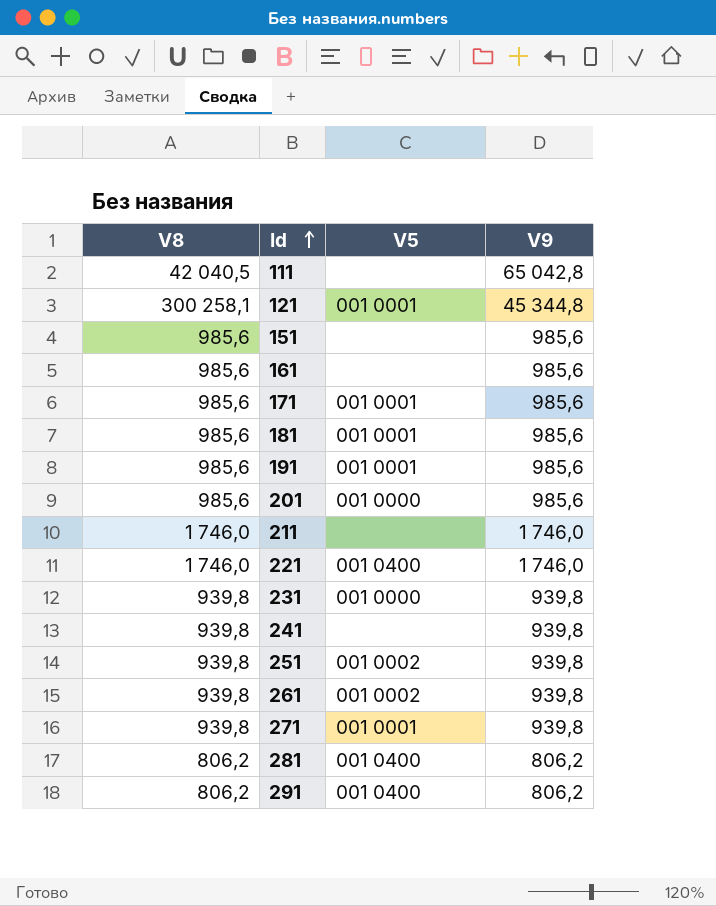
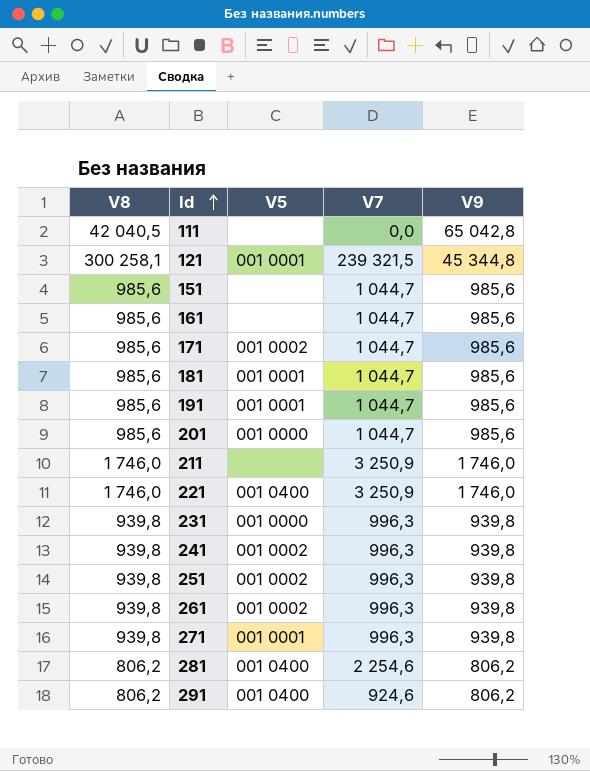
column V7 | position: none -> 4
171 | V5: 001 0001 -> 001 0002
241 | V5: none -> 001 0002

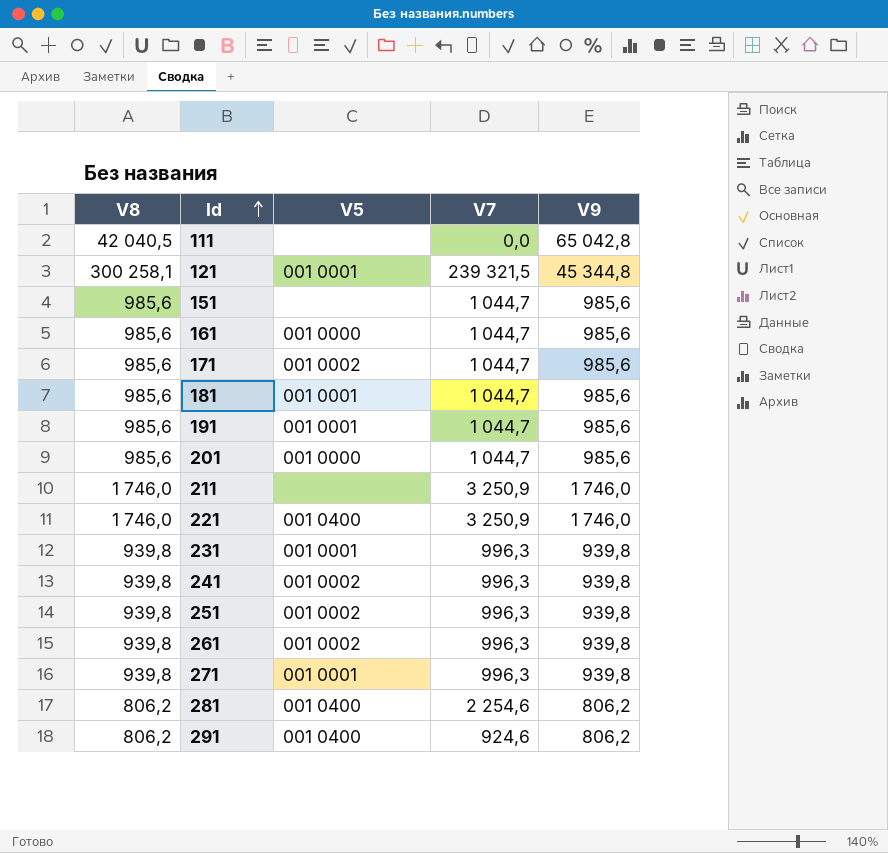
161 | V5: none -> 001 0000
231 | V5: 001 0000 -> 001 0001

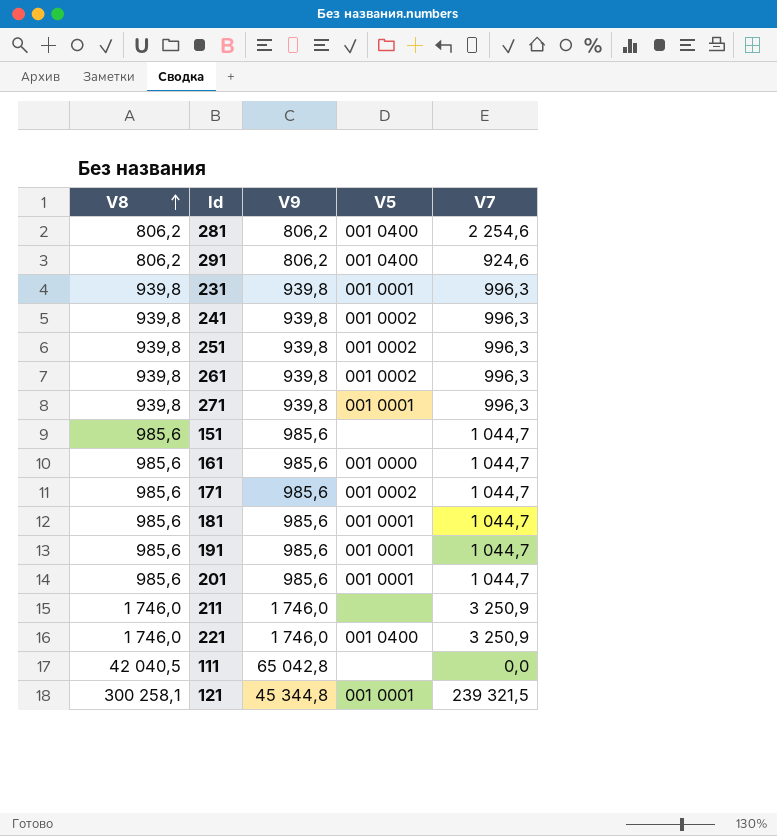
row order: Id ascending -> V8 ascending
column V9 | position: 5 -> 3
201 | V5: 001 0000 -> 001 0001

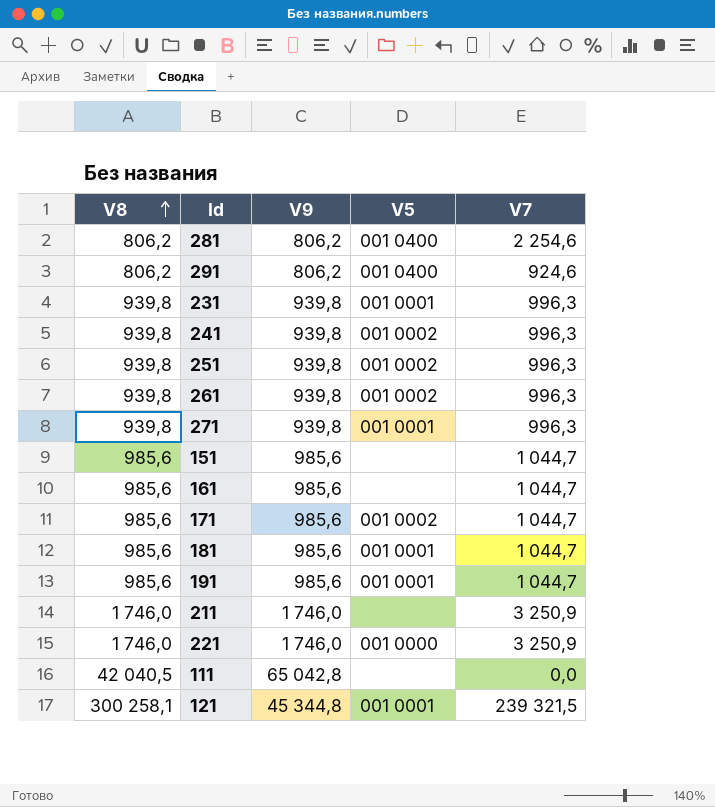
row 201: 985,6 | 985,6 | 001 0001 | 1 044,7 -> none
161 | V5: 001 0000 -> none
221 | V5: 001 0400 -> 001 0000

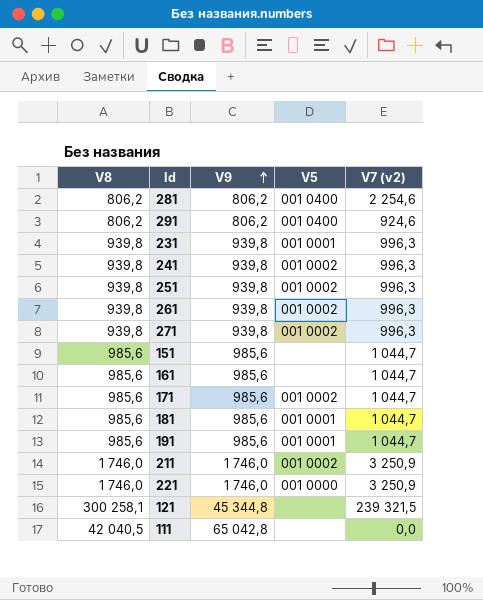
row order: V8 ascending -> V9 ascending
column name: V7 -> V7 (v2)
271 | V5: 001 0001 -> 001 0002
211 | V5: none -> 001 0002
121 | V5: 001 0001 -> none

